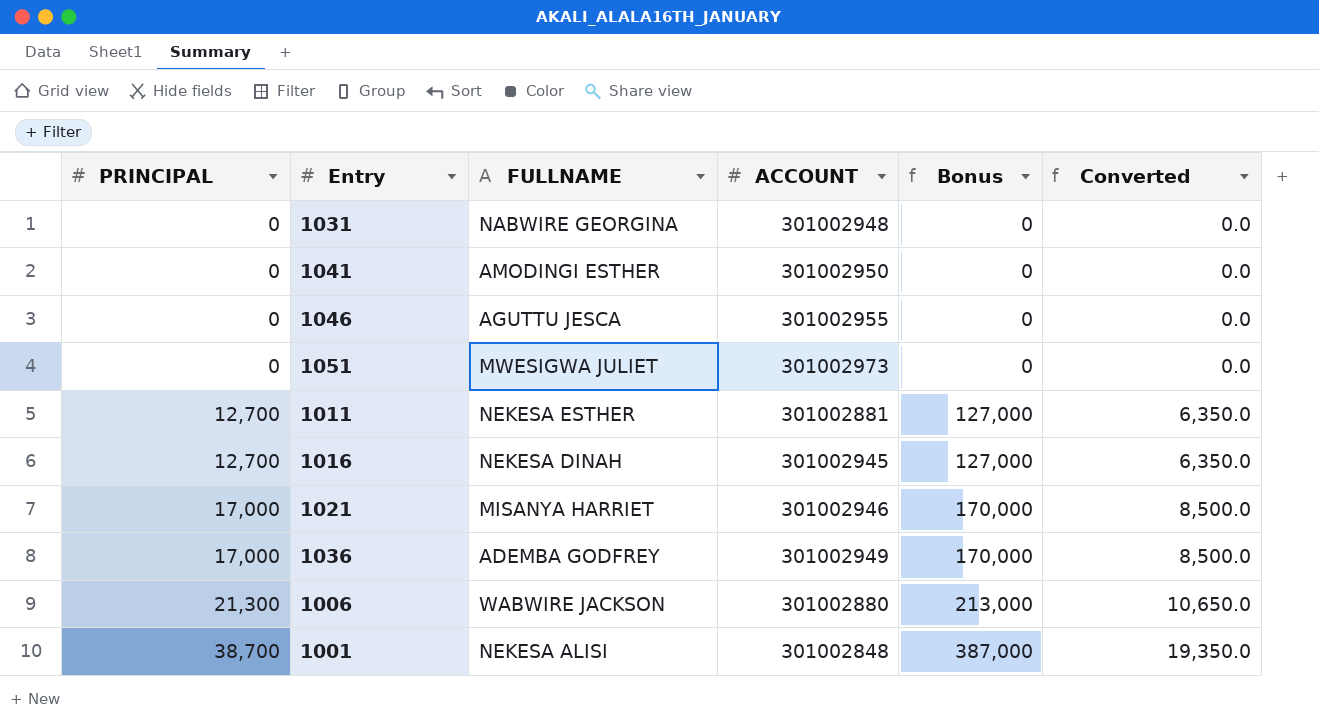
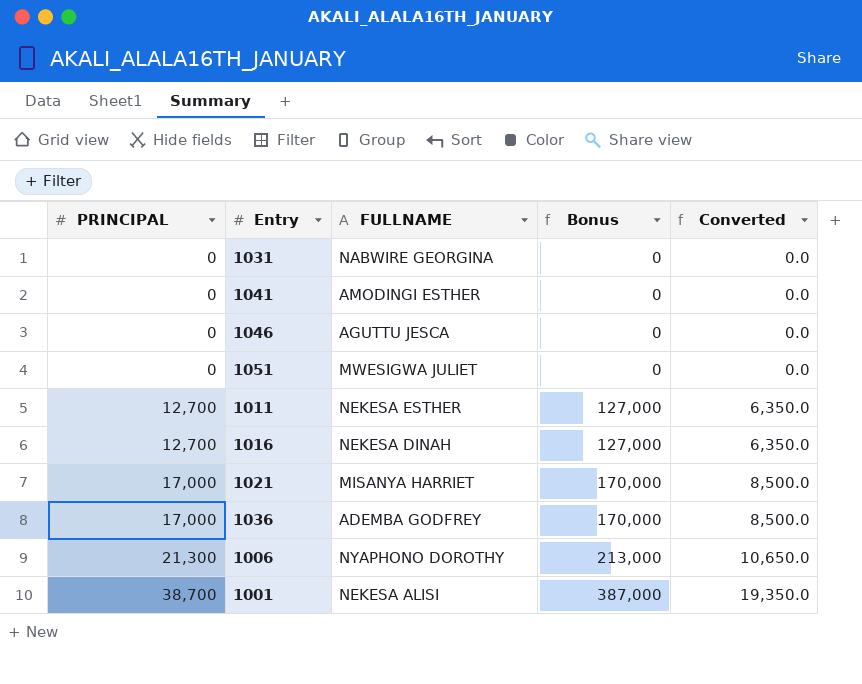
column ACCOUNT | position: 4 -> none
1006 | FULLNAME: WABWIRE JACKSON -> NYAPHONO DOROTHY

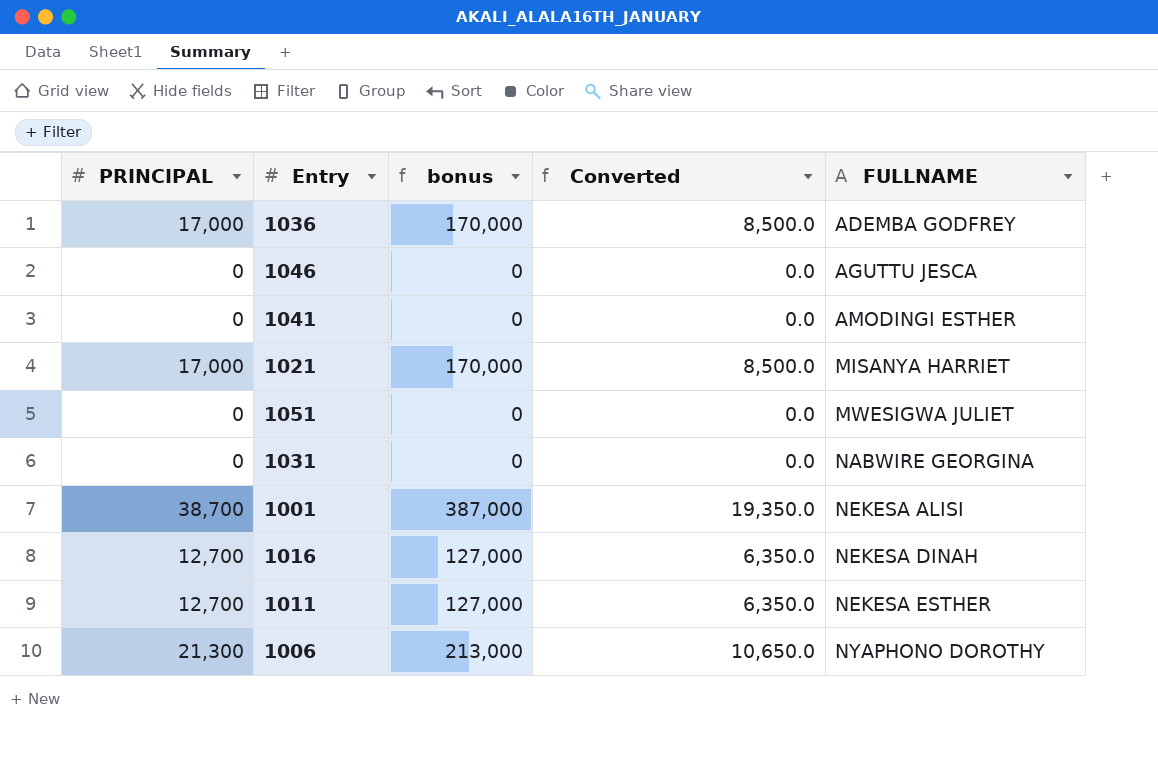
row order: PRINCIPAL ascending -> FULLNAME ascending
column name: Bonus -> bonus
column FULLNAME | position: 3 -> 5

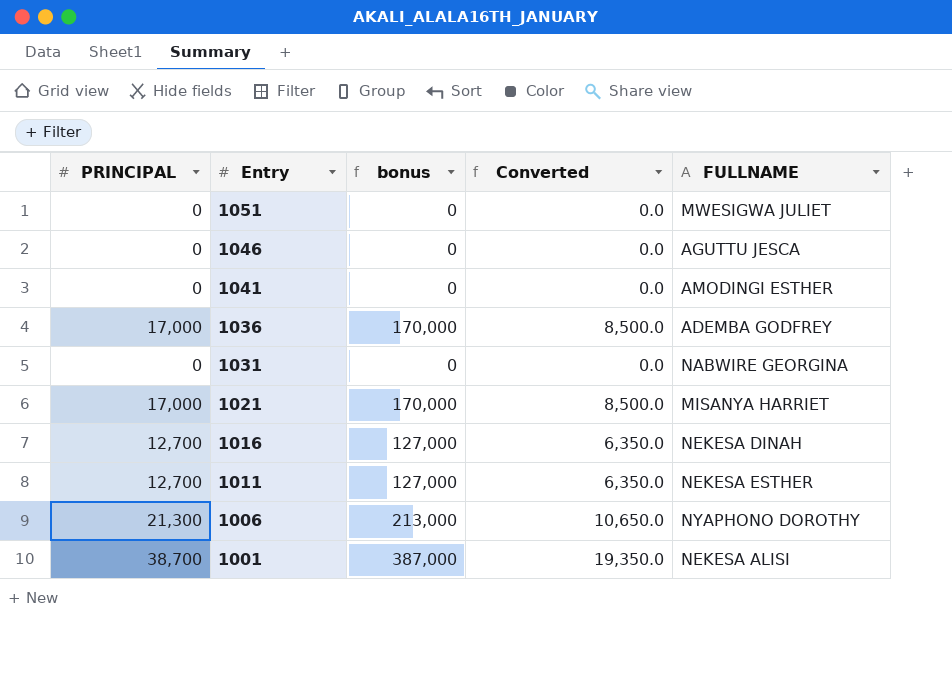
row order: FULLNAME ascending -> Entry descending

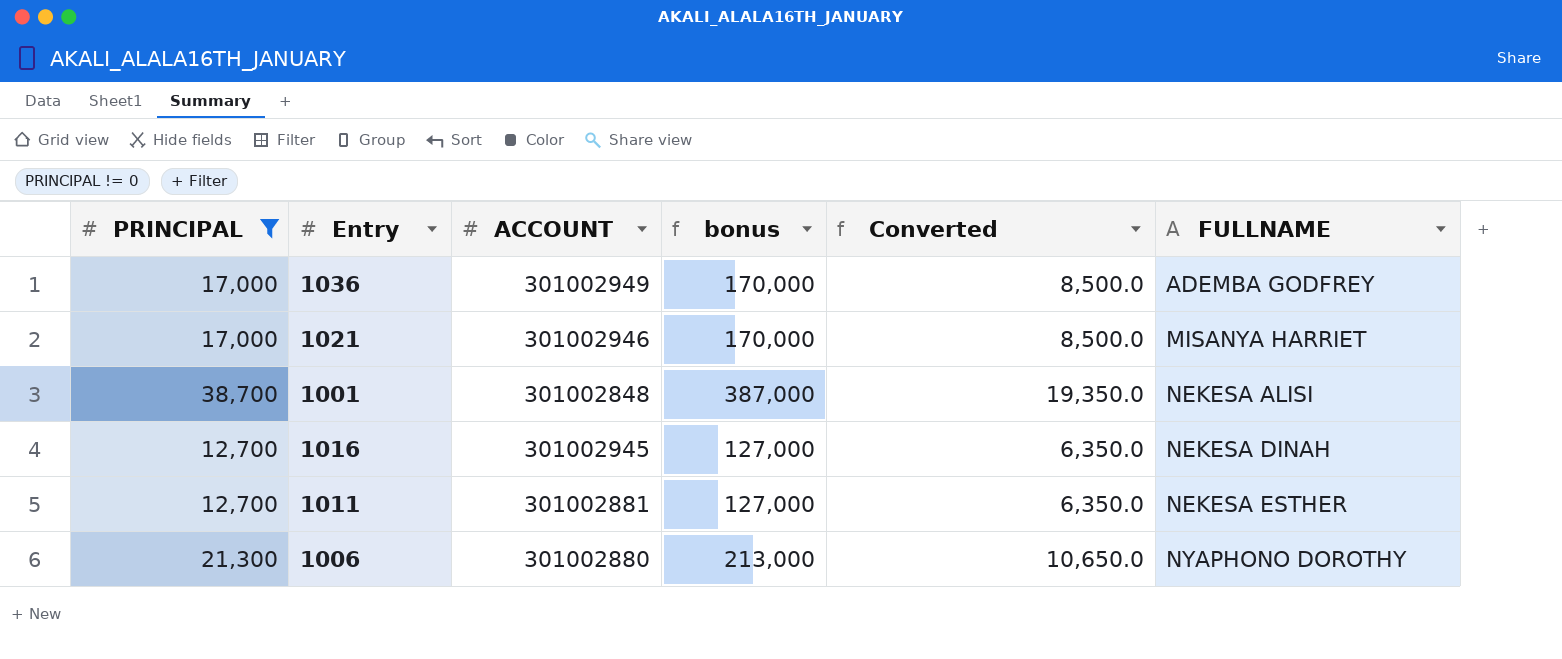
filter: none -> PRINCIPAL != 0
row order: Entry descending -> FULLNAME ascending
column ACCOUNT | position: none -> 3

